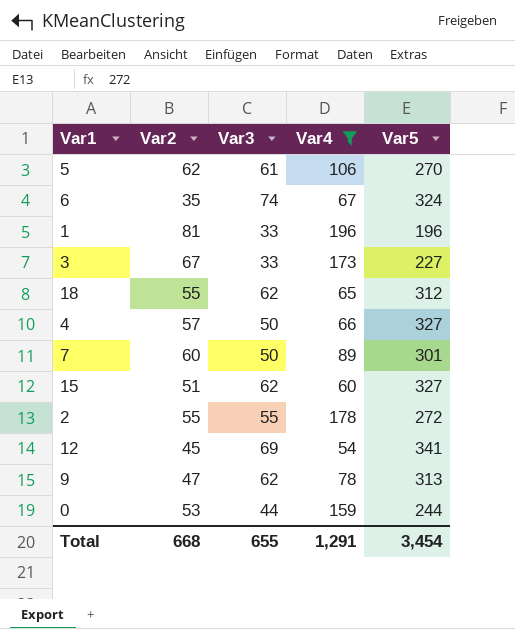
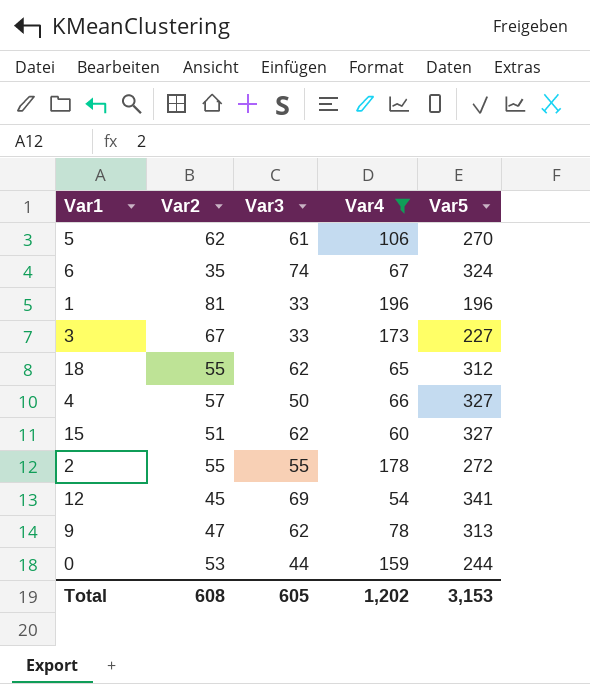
row 7: 60 | 50 | 89 | 301 -> none
Total | Var2: 668 -> 608
Total | Var3: 655 -> 605
Total | Var4: 1,291 -> 1,202
Total | Var5: 3,454 -> 3,153

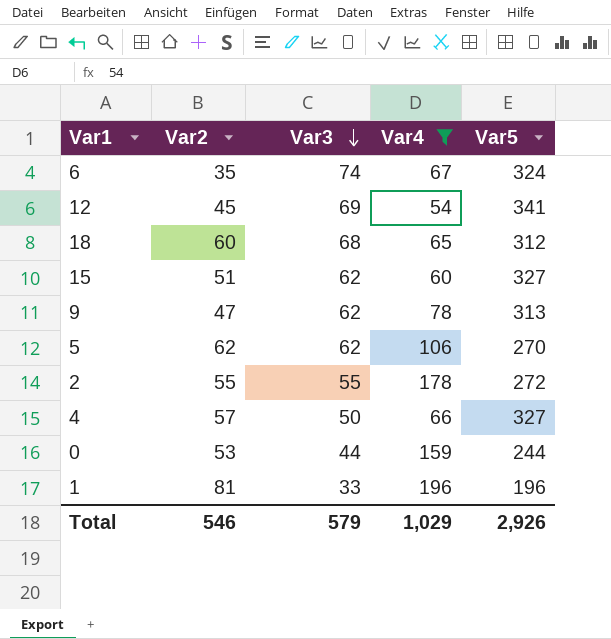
row order: none -> Var3 descending
row 3: 67 | 33 | 173 | 227 -> none
18 | Var2: 55 -> 60
18 | Var3: 62 -> 68
5 | Var3: 61 -> 62
Total | Var2: 608 -> 546
Total | Var3: 605 -> 579
Total | Var4: 1,202 -> 1,029
Total | Var5: 3,153 -> 2,926

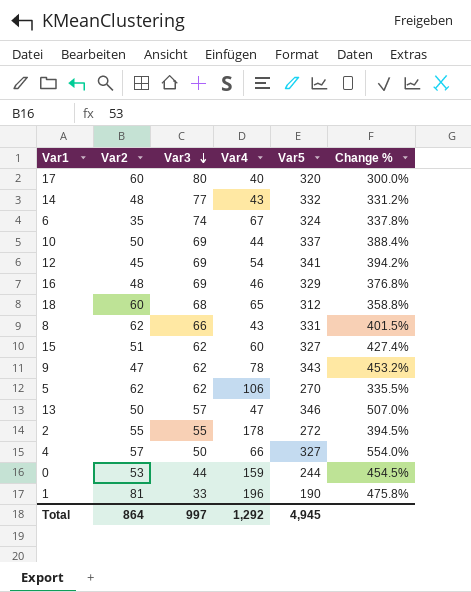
filter: Var4 >= 54 -> none
column Change % | formula: none -> ([Var5] - [Var3]) / [Var3]
9 | Var5: 313 -> 343
1 | Var5: 196 -> 190
Total | Var2: 546 -> 864
Total | Var3: 579 -> 997
Total | Var4: 1,029 -> 1,292
Total | Var5: 2,926 -> 4,945

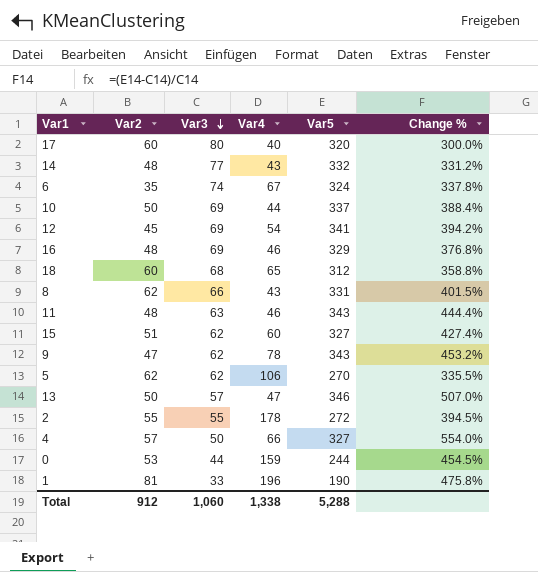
row 11: none -> 48 | 63 | 46 | 343 | 444.4%
Total | Var2: 864 -> 912
Total | Var3: 997 -> 1,060
Total | Var4: 1,292 -> 1,338
Total | Var5: 4,945 -> 5,288

